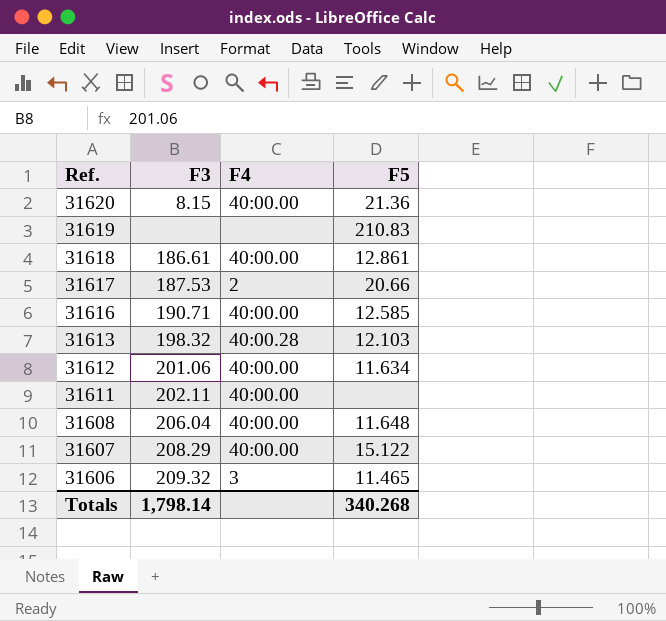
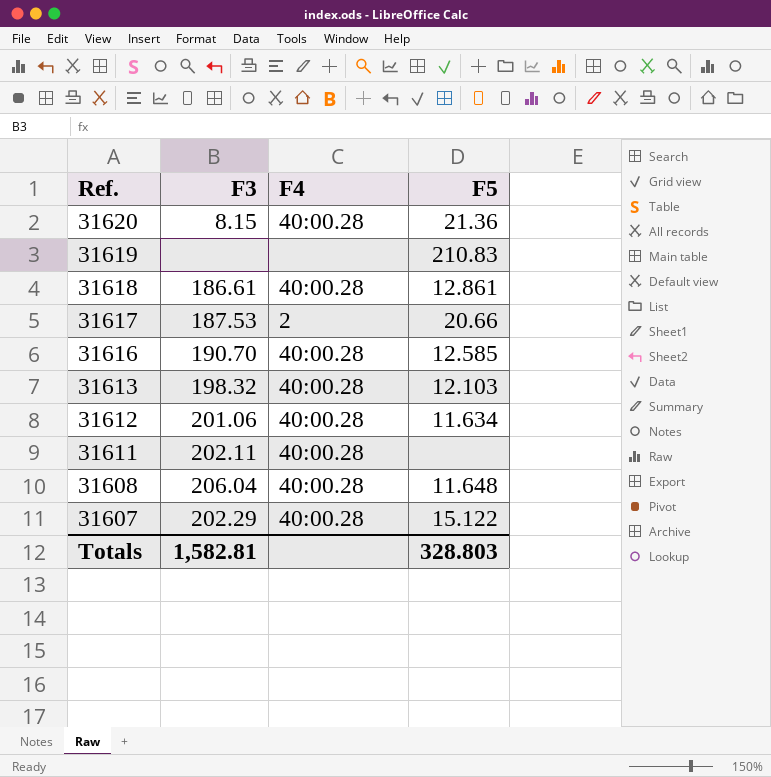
row 31606: 209.32 | 3 | 11.465 -> none
31620 | F4: 40:00.00 -> 40:00.28
31618 | F4: 40:00.00 -> 40:00.28
31616 | F3: 190.71 -> 190.70
31616 | F4: 40:00.00 -> 40:00.28
31612 | F4: 40:00.00 -> 40:00.28
31611 | F4: 40:00.00 -> 40:00.28
31608 | F4: 40:00.00 -> 40:00.28
31607 | F3: 208.29 -> 202.29
31607 | F4: 40:00.00 -> 40:00.28
Totals | F3: 1,798.14 -> 1,582.81
Totals | F5: 340.268 -> 328.803

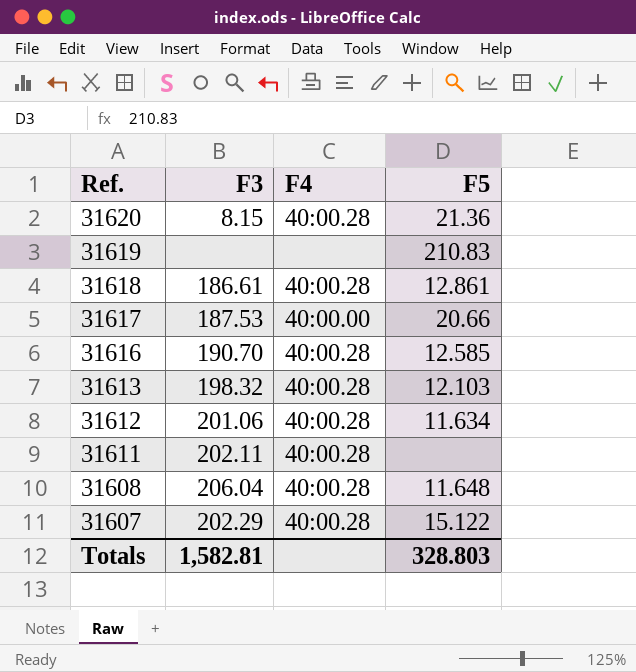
31617 | F4: 2 -> 40:00.00

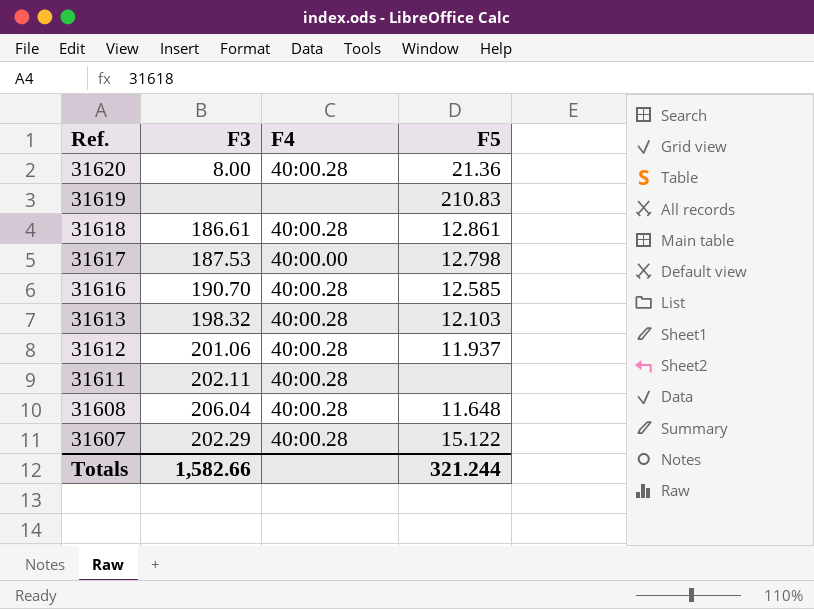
31620 | F3: 8.15 -> 8.00
31617 | F5: 20.66 -> 12.798
31612 | F5: 11.634 -> 11.937
Totals | F3: 1,582.81 -> 1,582.66
Totals | F5: 328.803 -> 321.244

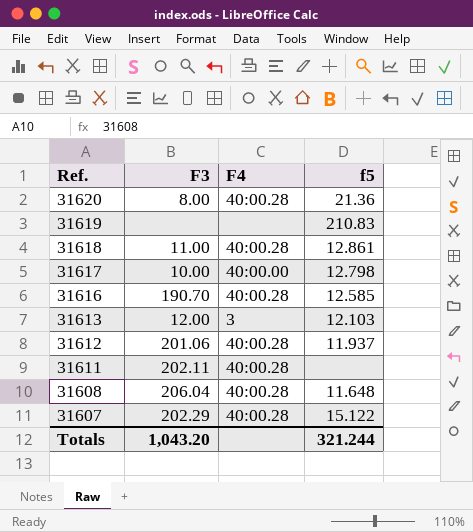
column name: F5 -> f5
31618 | F3: 186.61 -> 11.00
31617 | F3: 187.53 -> 10.00
31613 | F3: 198.32 -> 12.00
31613 | F4: 40:00.28 -> 3
Totals | F3: 1,582.66 -> 1,043.20

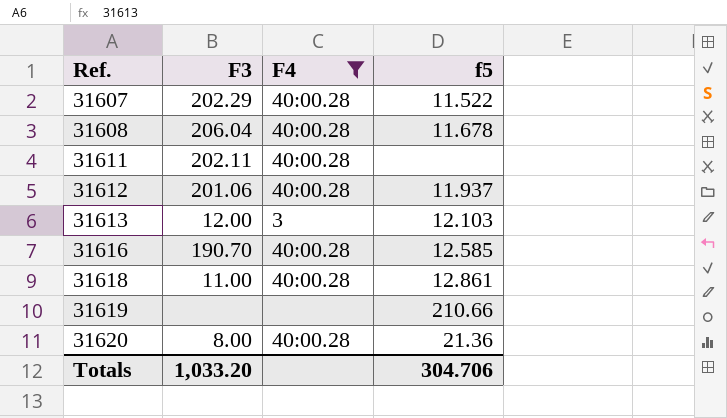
filter: none -> F4 != 40:00.00
row order: Ref. descending -> Ref. ascending
31607 | f5: 15.122 -> 11.522
31608 | f5: 11.648 -> 11.678
31619 | f5: 210.83 -> 210.66
Totals | F3: 1,043.20 -> 1,033.20
Totals | f5: 321.244 -> 304.706

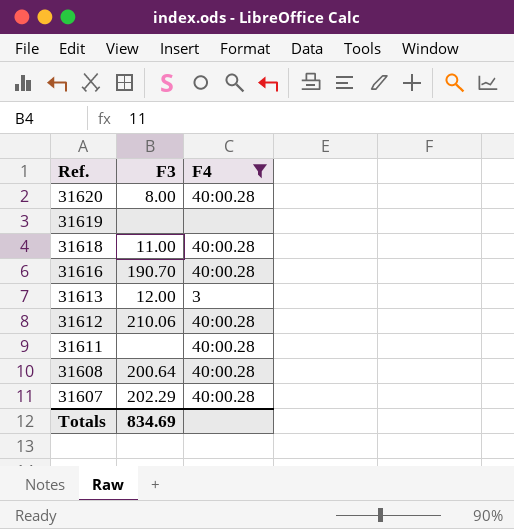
row order: Ref. ascending -> Ref. descending
column f5 | position: 4 -> none
31612 | F3: 201.06 -> 210.06
31611 | F3: 202.11 -> none
31608 | F3: 206.04 -> 200.64
Totals | F3: 1,033.20 -> 834.69

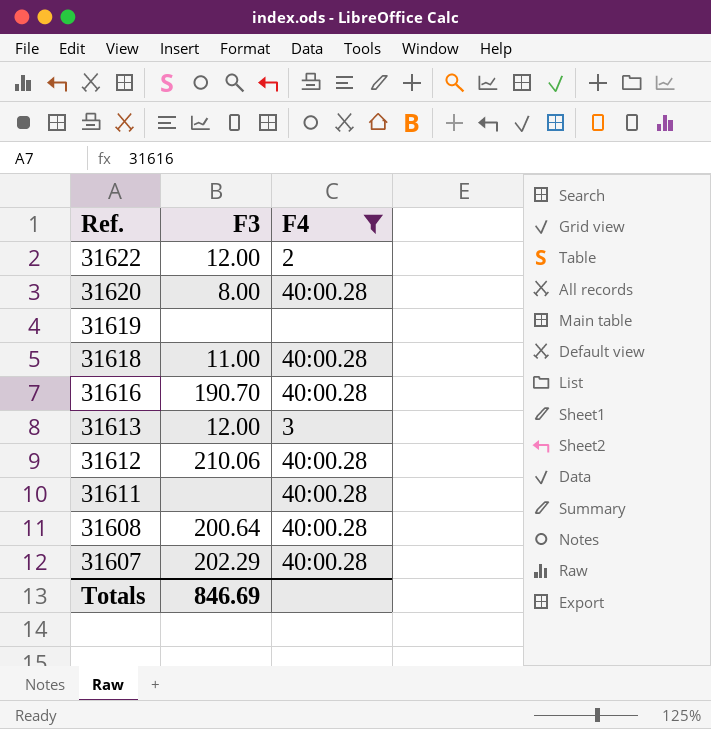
row 31622: none -> 12.00 | 2
Totals | F3: 834.69 -> 846.69

